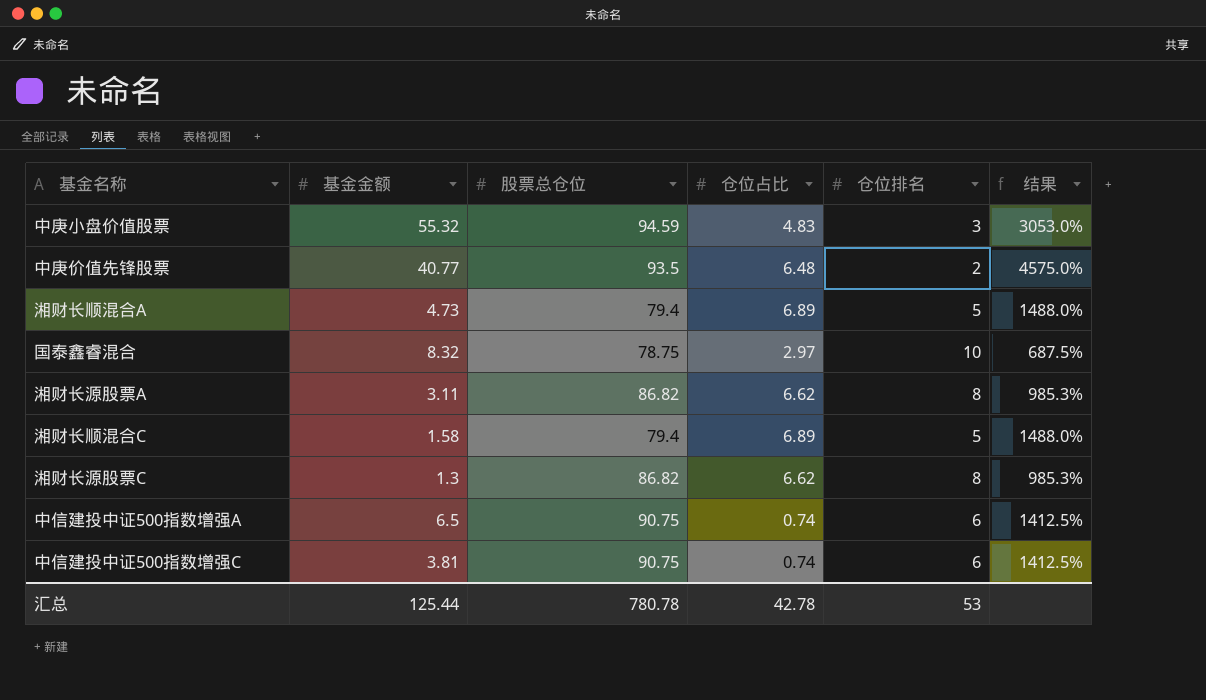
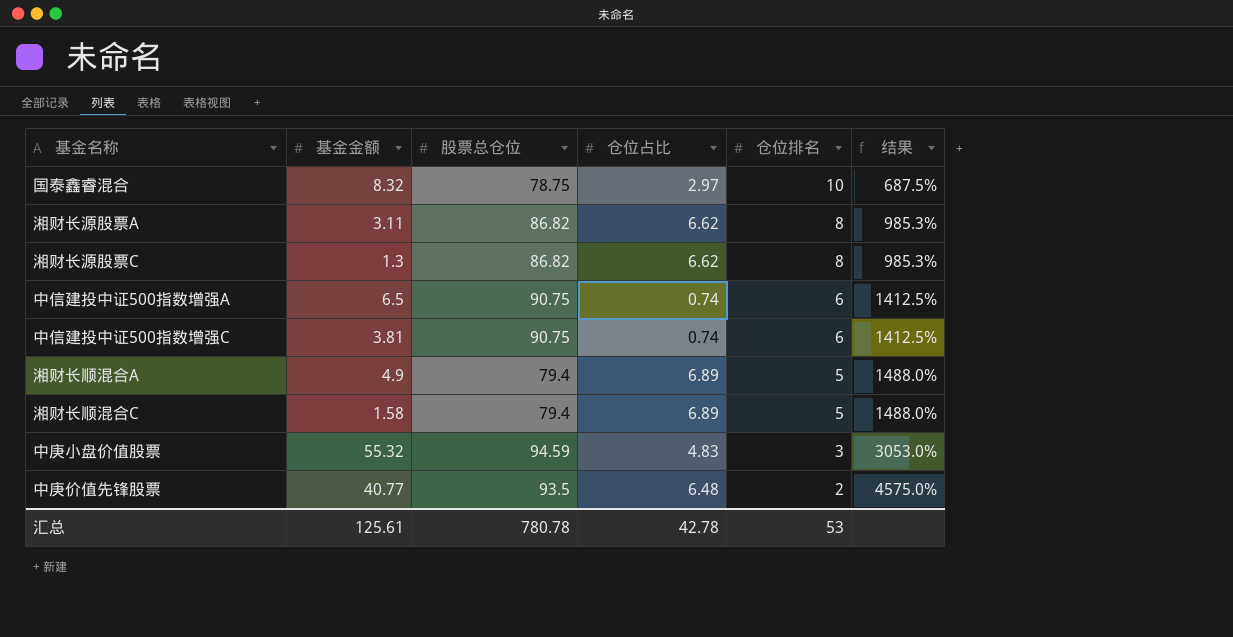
row order: none -> 仓位排名 descending
湘财长顺混合A | 基金金额: 4.73 -> 4.9
汇总 | 基金金额: 125.44 -> 125.61

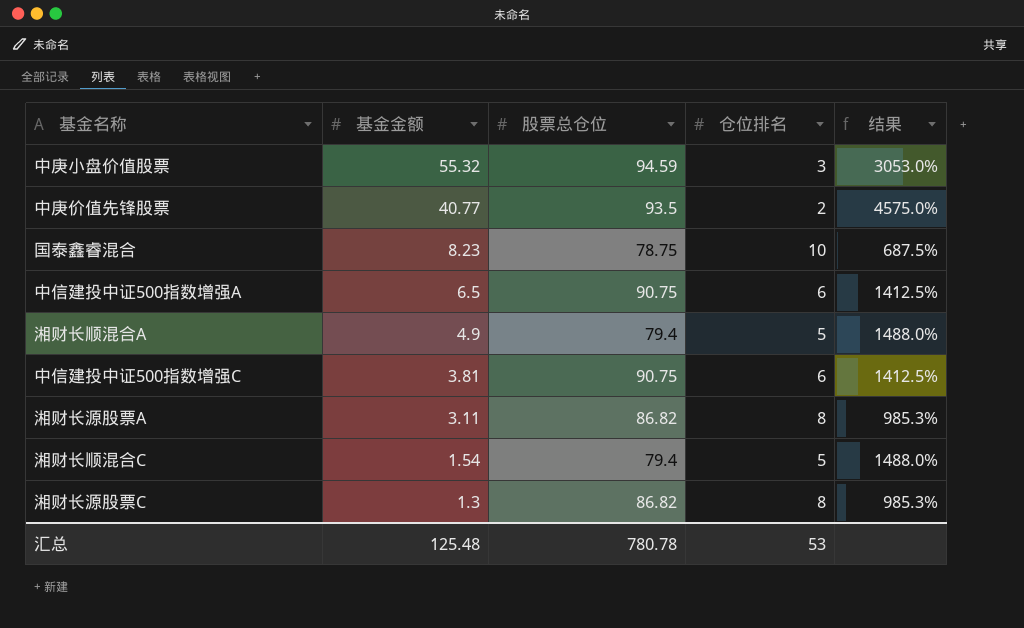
row order: 仓位排名 descending -> 基金金额 descending
column 仓位占比 | position: 4 -> none
国泰鑫睿混合 | 基金金额: 8.32 -> 8.23
湘财长顺混合C | 基金金额: 1.58 -> 1.54
汇总 | 基金金额: 125.61 -> 125.48

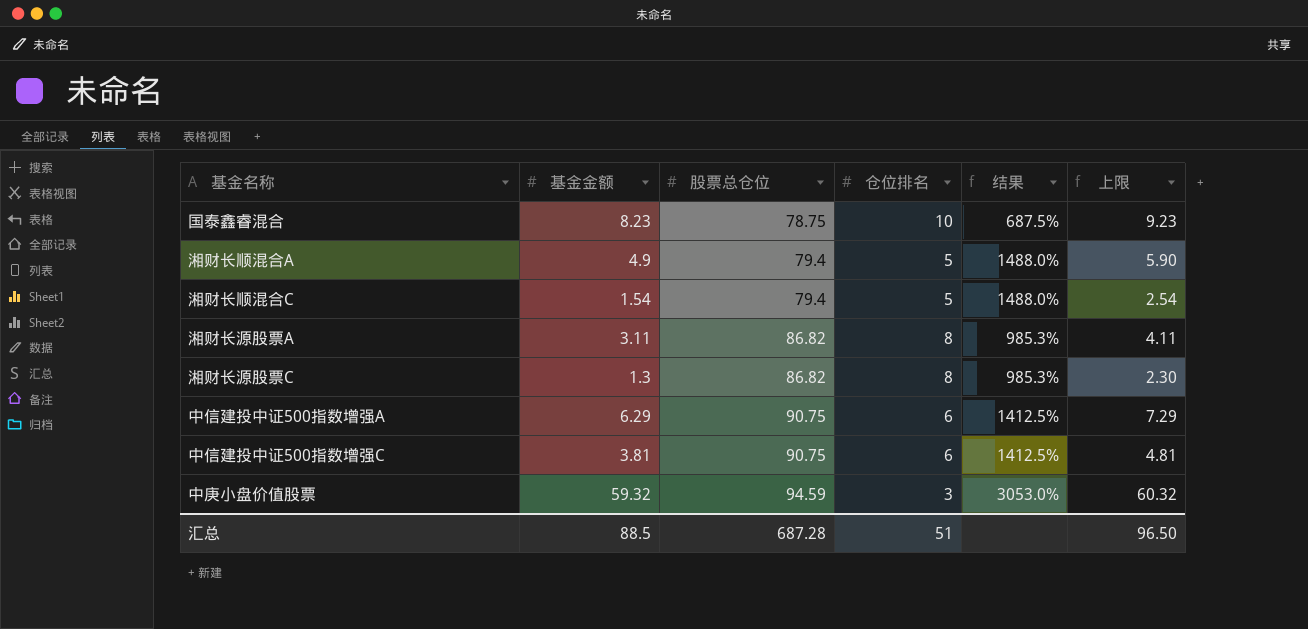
row order: 基金金额 descending -> 股票总仓位 ascending
column 上限 | formula: none -> [基金金额] + 1
row 中庚价值先锋股票: 40.77 | 93.5 | 2 | 4575.0% -> none
中信建投中证500指数增强A | 基金金额: 6.5 -> 6.29
中庚小盘价值股票 | 基金金额: 55.32 -> 59.32
汇总 | 基金金额: 125.48 -> 88.5
汇总 | 股票总仓位: 780.78 -> 687.28
汇总 | 仓位排名: 53 -> 51

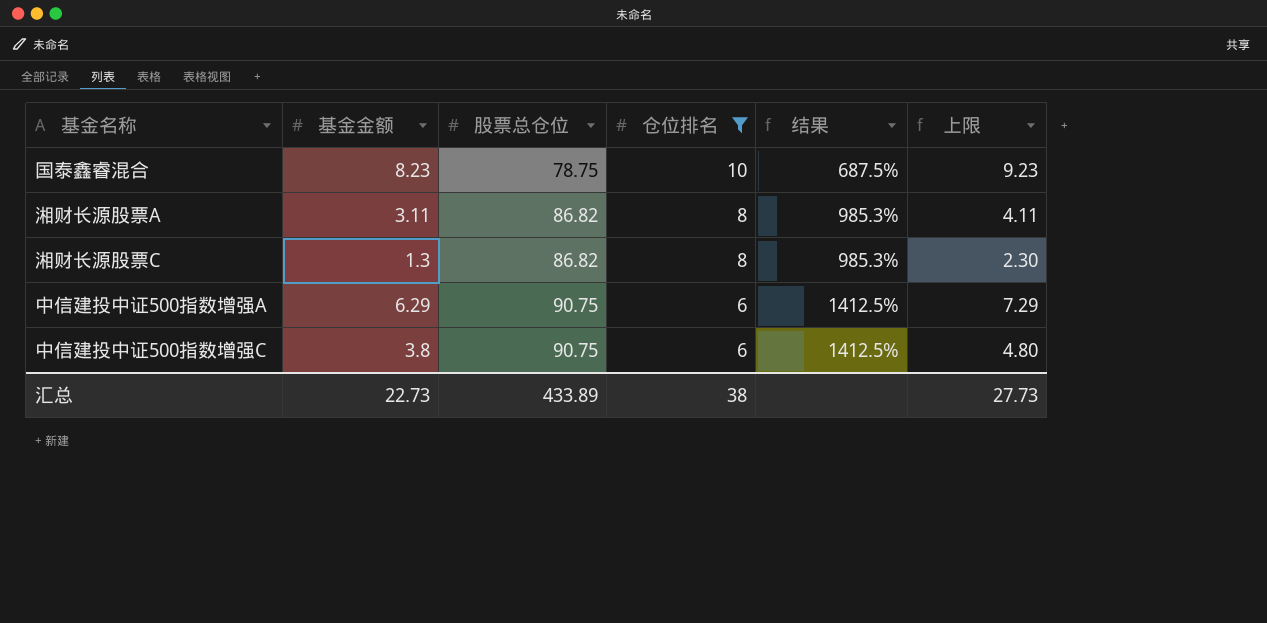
filter: none -> 仓位排名 >= 6
中信建投中证500指数增强C | 基金金额: 3.81 -> 3.8
中信建投中证500指数增强C | 上限: 4.81 -> 4.80
汇总 | 基金金额: 88.5 -> 22.73
汇总 | 股票总仓位: 687.28 -> 433.89
汇总 | 仓位排名: 51 -> 38
汇总 | 上限: 96.50 -> 27.73

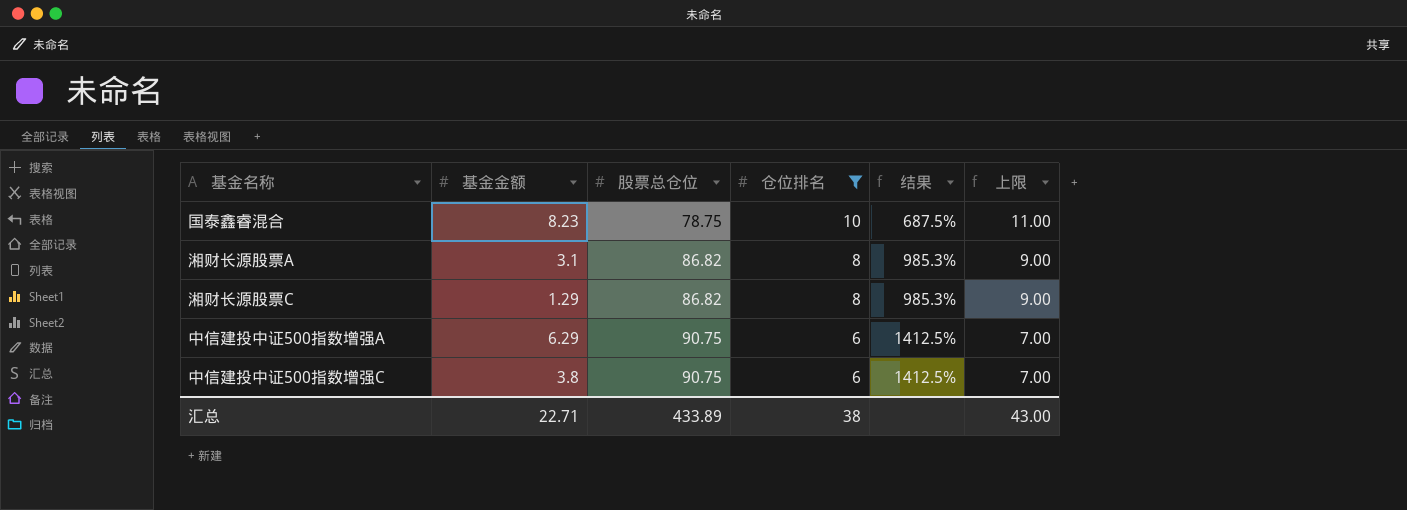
column 上限 | formula: [基金金额] + 1 -> [仓位排名] + 1
湘财长源股票A | 基金金额: 3.11 -> 3.1
湘财长源股票C | 基金金额: 1.3 -> 1.29
汇总 | 基金金额: 22.73 -> 22.71
汇总 | 上限: 27.73 -> 43.00

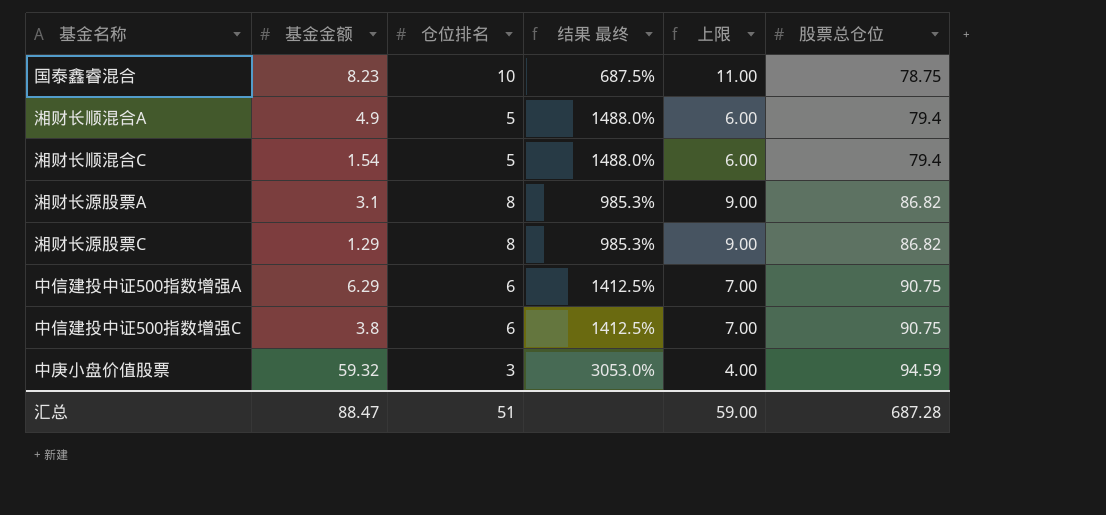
filter: 仓位排名 >= 6 -> none
column name: 结果 -> 结果 最终
column 股票总仓位 | position: 3 -> 6
汇总 | 基金金额: 22.71 -> 88.47
汇总 | 仓位排名: 38 -> 51
汇总 | 上限: 43.00 -> 59.00
汇总 | 股票总仓位: 433.89 -> 687.28

